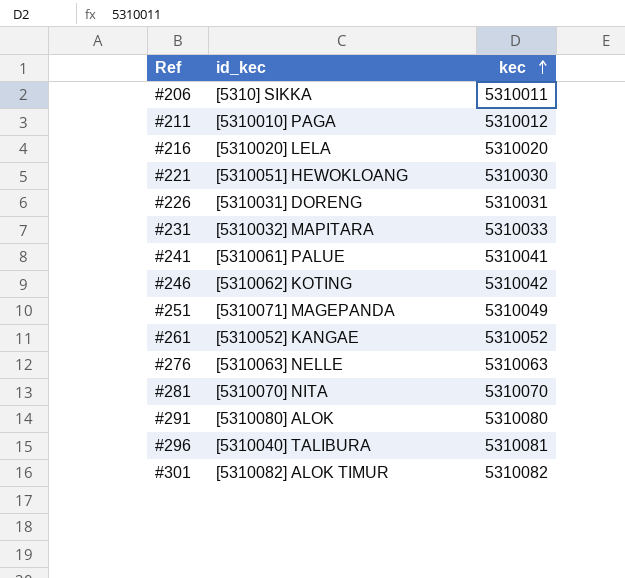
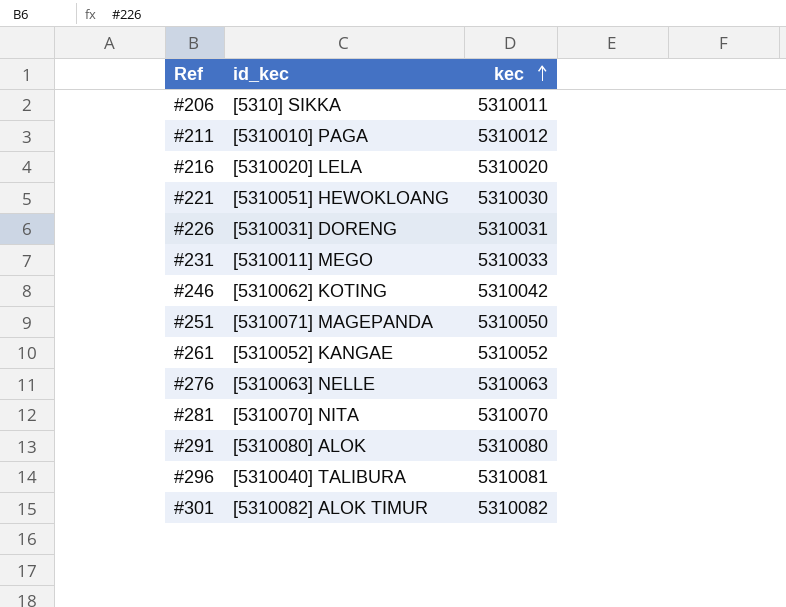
row #241: [5310061] PALUE | 5310041 -> none
#231 | id_kec: [5310032] MAPITARA -> [5310011] MEGO
#251 | kec: 5310049 -> 5310050

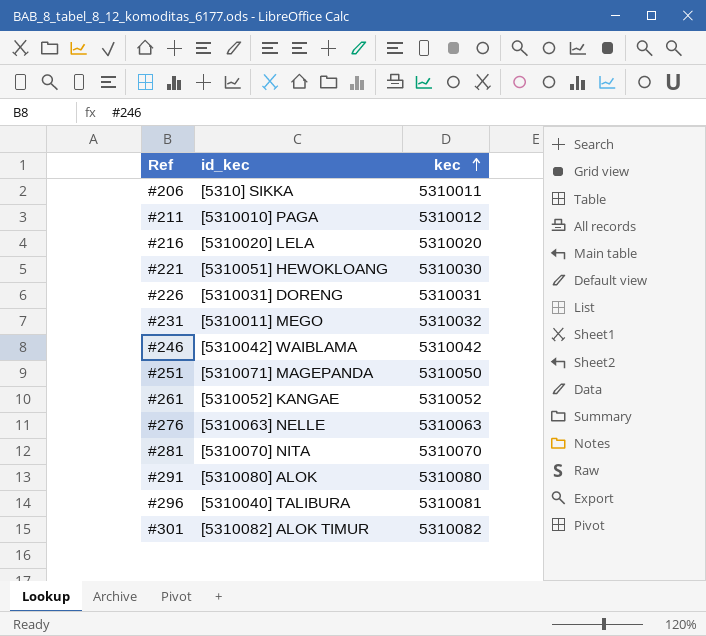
#231 | kec: 5310033 -> 5310032
#246 | id_kec: [5310062] KOTING -> [5310042] WAIBLAMA

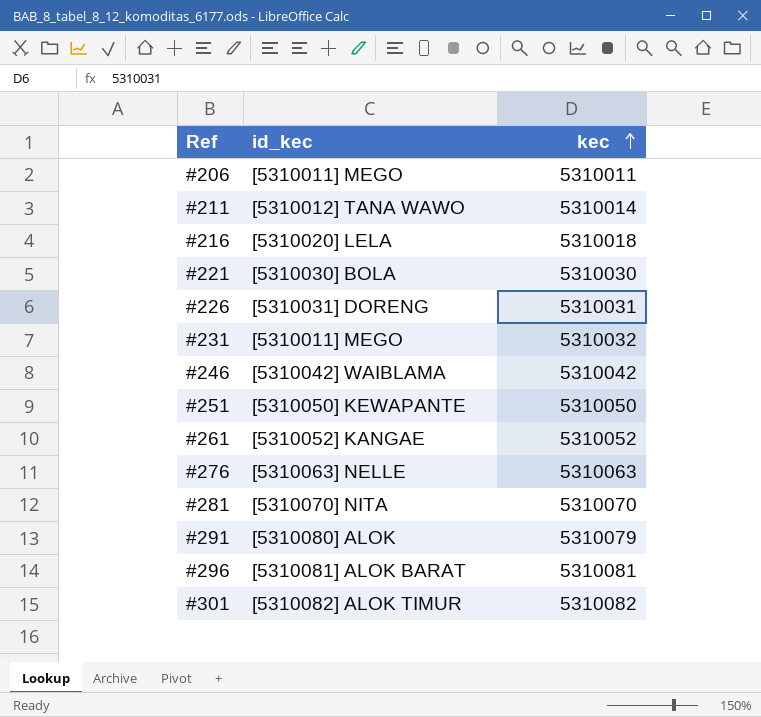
#206 | id_kec: [5310] SIKKA -> [5310011] MEGO
#211 | id_kec: [5310010] PAGA -> [5310012] TANA WAWO
#211 | kec: 5310012 -> 5310014
#216 | kec: 5310020 -> 5310018
#221 | id_kec: [5310051] HEWOKLOANG -> [5310030] BOLA
#251 | id_kec: [5310071] MAGEPANDA -> [5310050] KEWAPANTE
#291 | kec: 5310080 -> 5310079
#296 | id_kec: [5310040] TALIBURA -> [5310081] ALOK BARAT

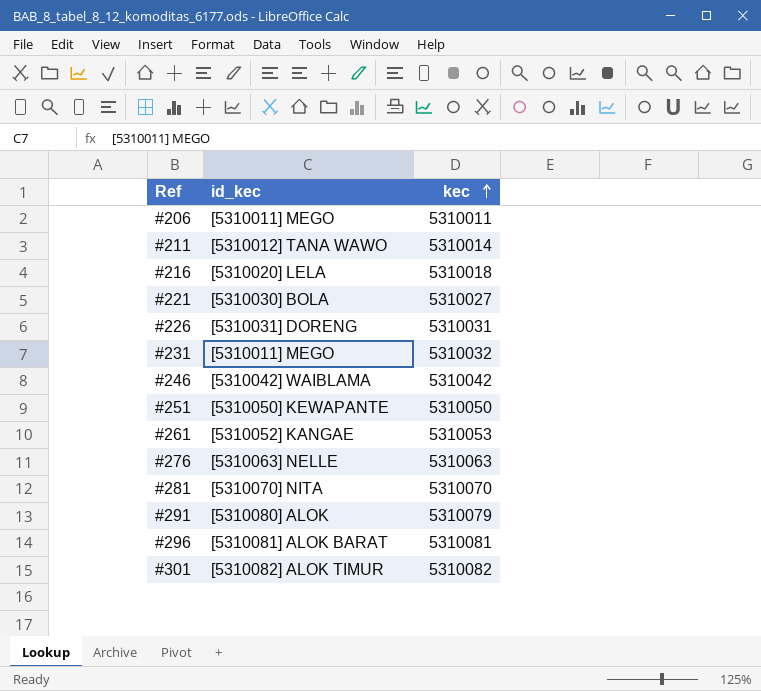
#221 | kec: 5310030 -> 5310027
#261 | kec: 5310052 -> 5310053

